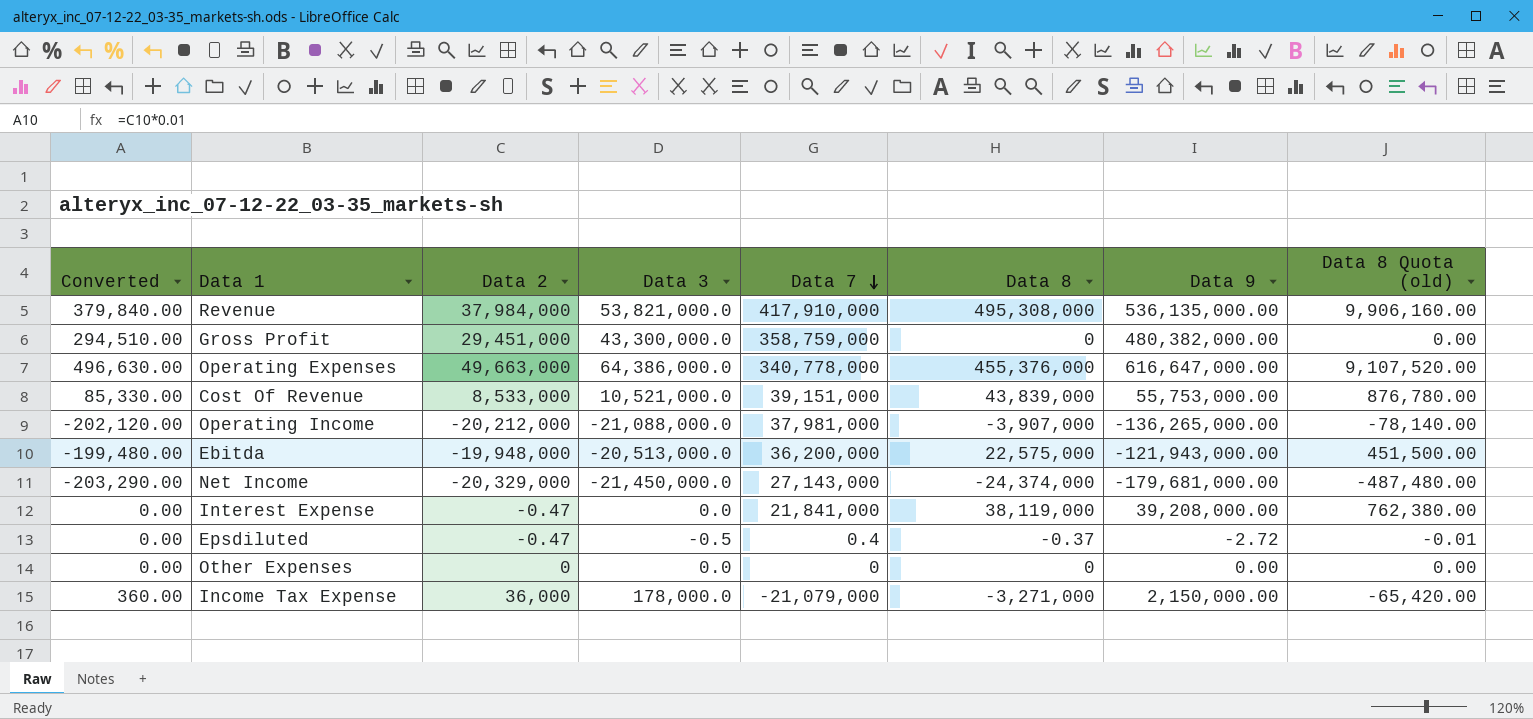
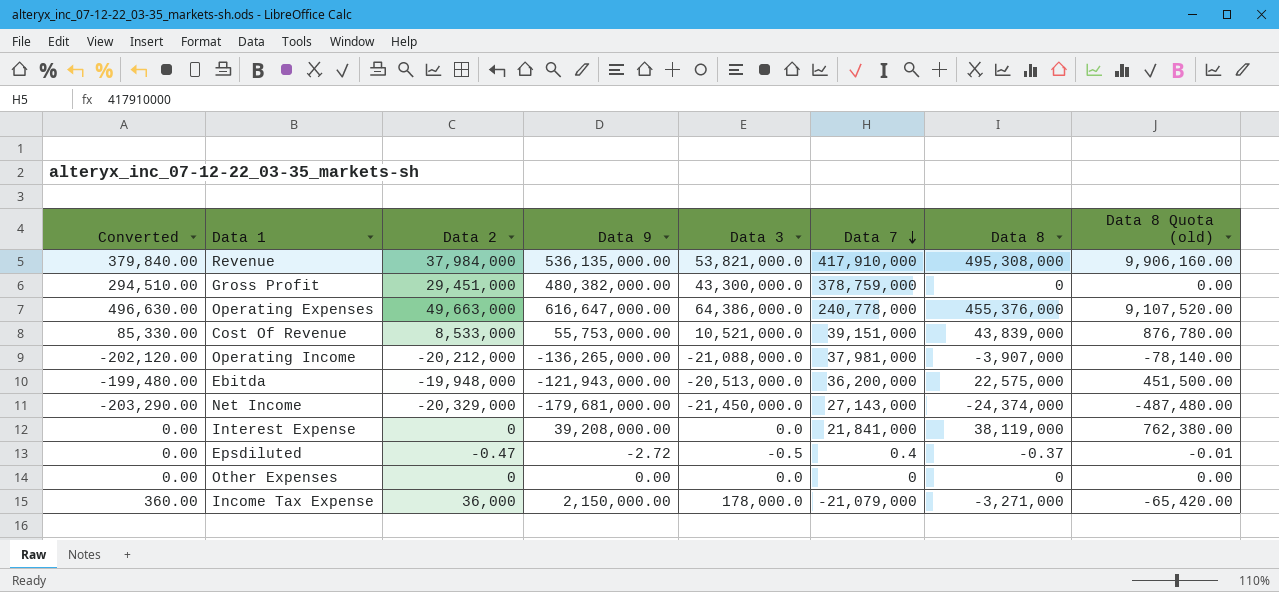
column Data 9 | position: 7 -> 4
Gross Profit | Data 7: 358,759,000 -> 378,759,000
Operating Expenses | Data 7: 340,778,000 -> 240,778,000
Interest Expense | Data 2: -0.47 -> 0

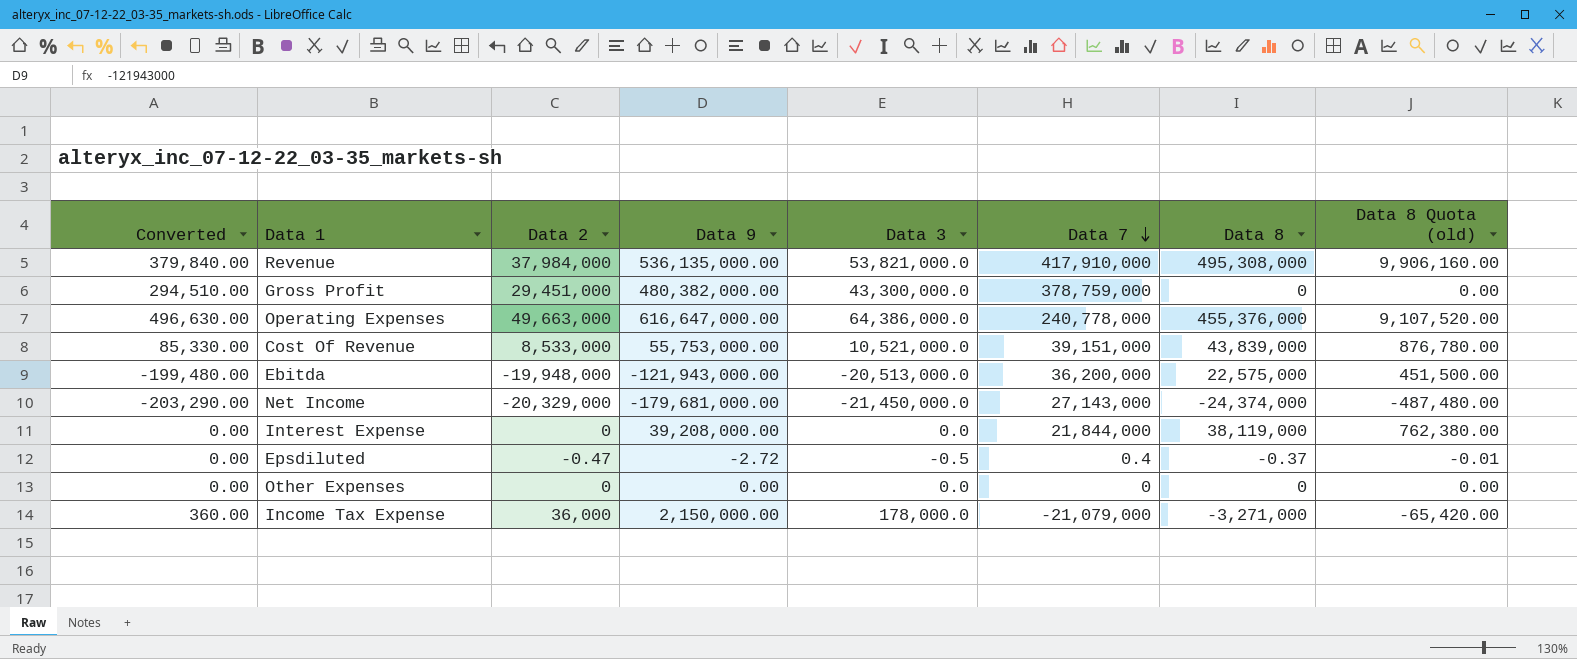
row Operating Income: -202,120.00 | -20,212,000 | -136,265,000.00 | -21,088,000.0 | 37,981,000 | -3,907,000 | -78,140.00 -> none
Interest Expense | Data 7: 21,841,000 -> 21,844,000

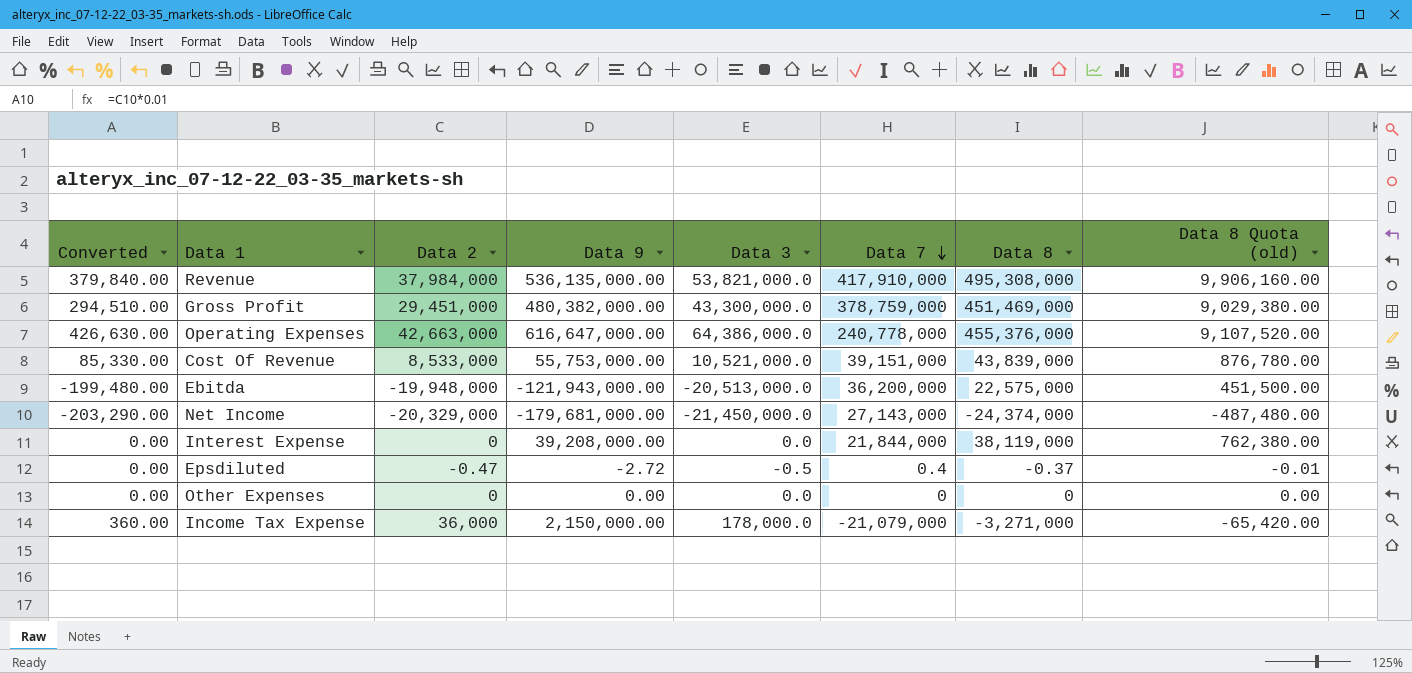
Gross Profit | Data 8: 0 -> 451,469,000
Gross Profit | Data 8 Quota (old): 0.00 -> 9,029,380.00
Operating Expenses | Converted: 496,630.00 -> 426,630.00
Operating Expenses | Data 2: 49,663,000 -> 42,663,000

